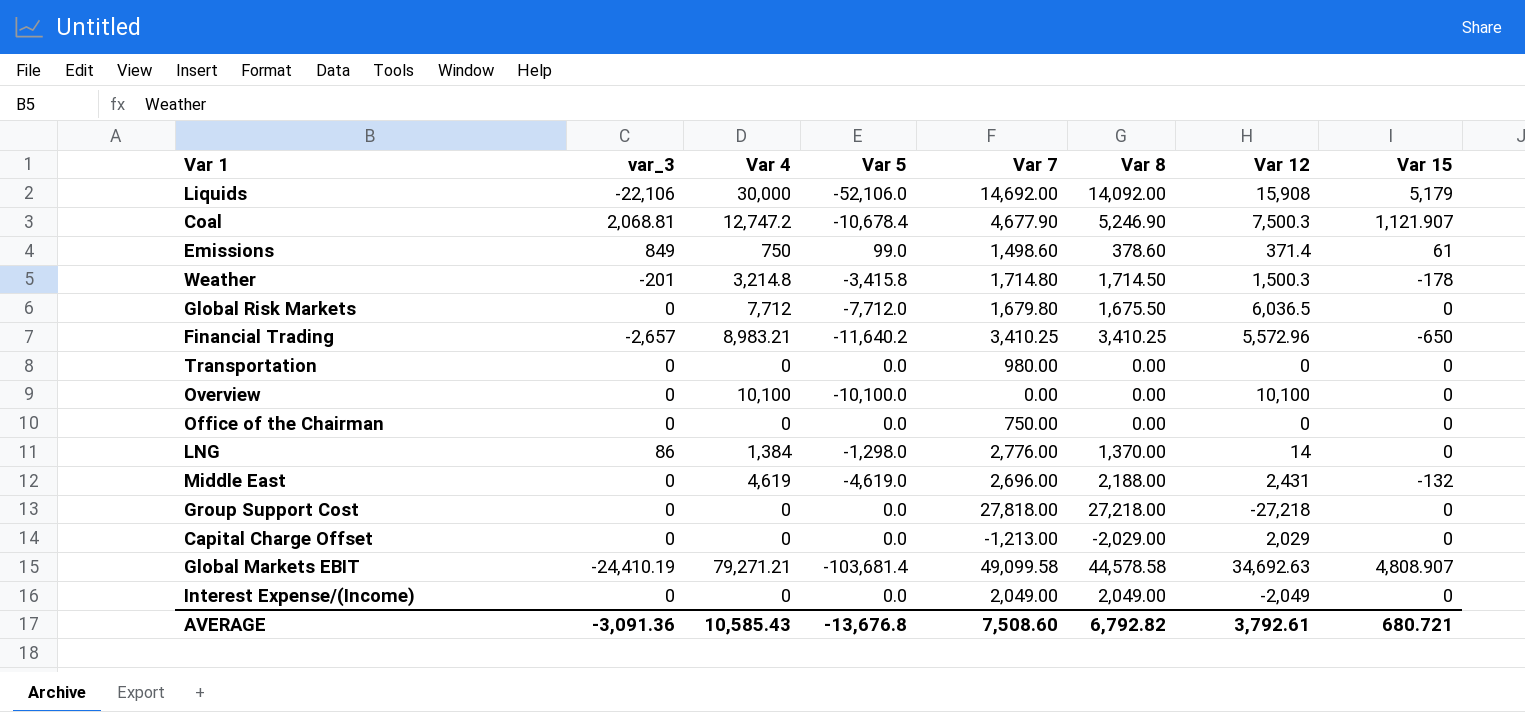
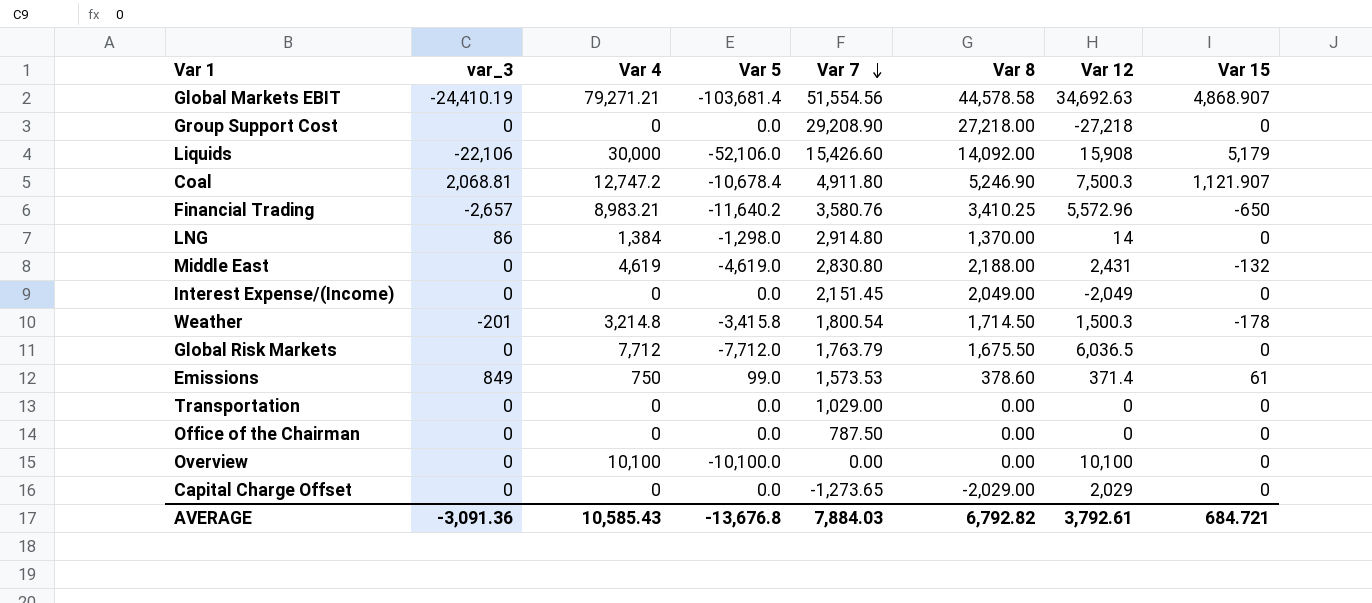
row order: none -> Var 7 descending
Global Markets EBIT | Var 7: 49,099.58 -> 51,554.56
Global Markets EBIT | Var 15: 4,808.907 -> 4,868.907
Group Support Cost | Var 7: 27,818.00 -> 29,208.90
Liquids | Var 7: 14,692.00 -> 15,426.60
Coal | Var 7: 4,677.90 -> 4,911.80
Financial Trading | Var 7: 3,410.25 -> 3,580.76
LNG | Var 7: 2,776.00 -> 2,914.80
Middle East | Var 7: 2,696.00 -> 2,830.80
Interest Expense/(Income) | Var 7: 2,049.00 -> 2,151.45
Weather | Var 7: 1,714.80 -> 1,800.54
Global Risk Markets | Var 7: 1,679.80 -> 1,763.79
Emissions | Var 7: 1,498.60 -> 1,573.53
Transportation | Var 7: 980.00 -> 1,029.00
Office of the Chairman | Var 7: 750.00 -> 787.50
Capital Charge Offset | Var 7: -1,213.00 -> -1,273.65
AVERAGE | Var 7: 7,508.60 -> 7,884.03
AVERAGE | Var 15: 680.721 -> 684.721

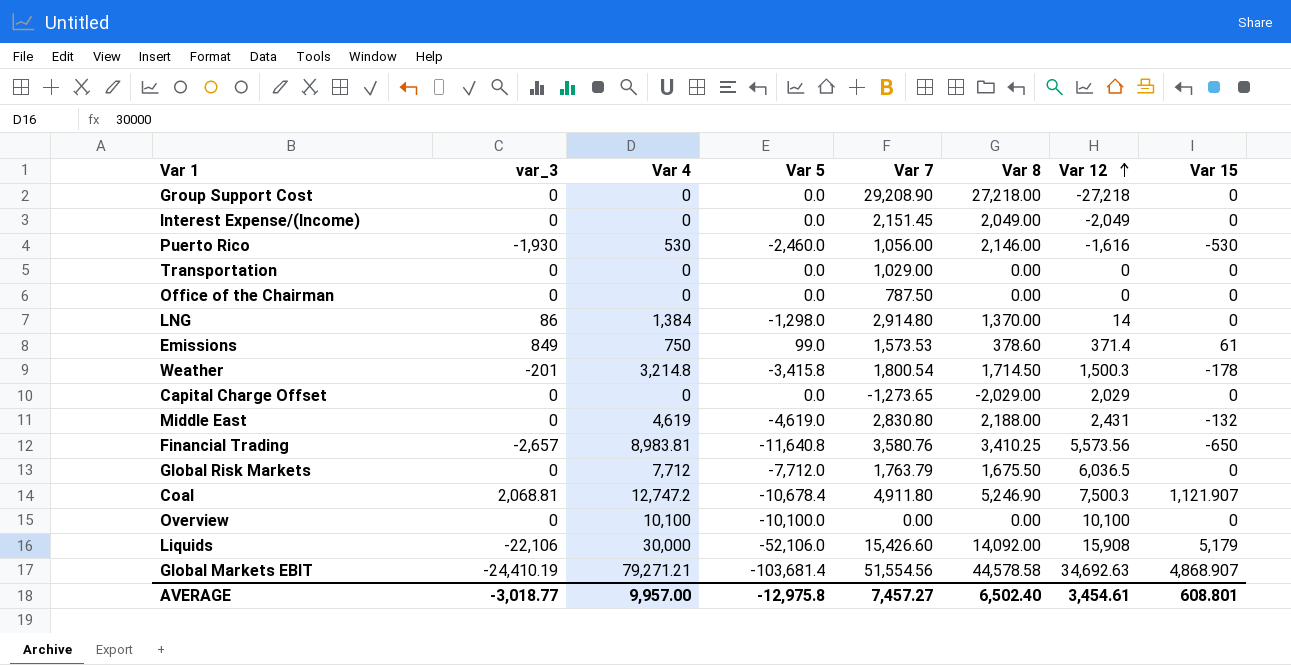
row order: Var 7 descending -> Var 12 ascending
row Puerto Rico: none -> -1,930 | 530 | -2,460.0 | 1,056.00 | 2,146.00 | -1,616 | -530
Financial Trading | Var 4: 8,983.21 -> 8,983.81
Financial Trading | Var 5: -11,640.2 -> -11,640.8
Financial Trading | Var 12: 5,572.96 -> 5,573.56
AVERAGE | var_3: -3,091.36 -> -3,018.77
AVERAGE | Var 4: 10,585.43 -> 9,957.00
AVERAGE | Var 5: -13,676.8 -> -12,975.8
AVERAGE | Var 7: 7,884.03 -> 7,457.27
AVERAGE | Var 8: 6,792.82 -> 6,502.40
AVERAGE | Var 12: 3,792.61 -> 3,454.61
AVERAGE | Var 15: 684.721 -> 608.801

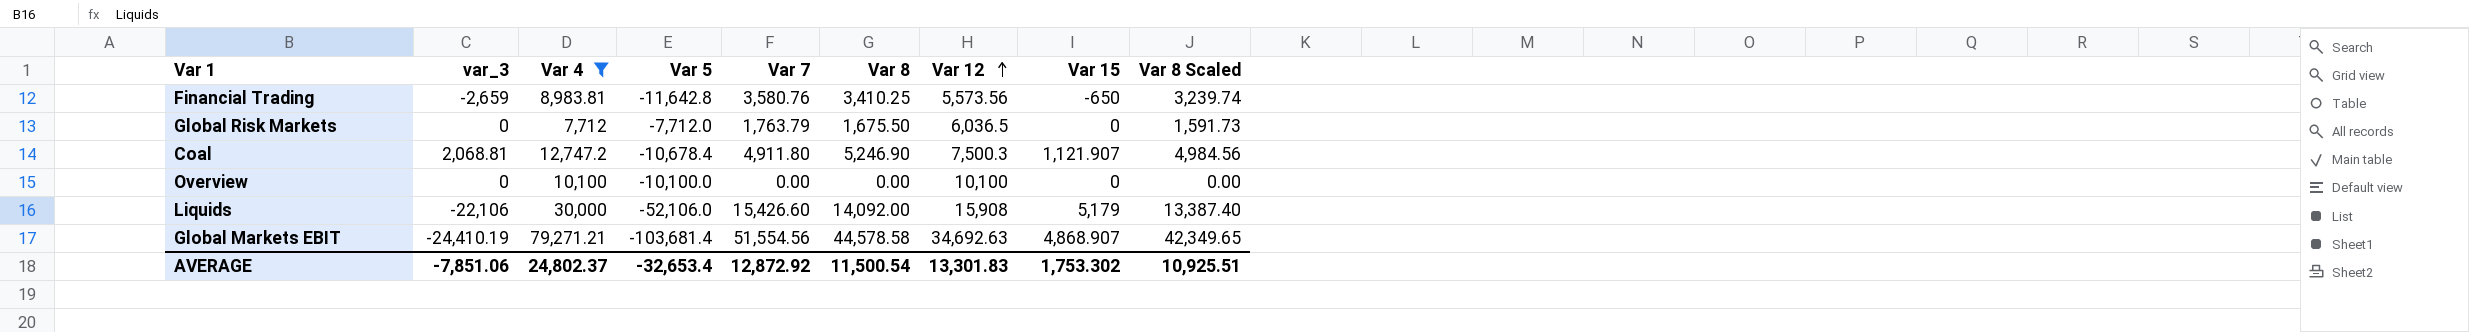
filter: none -> Var 4 >= 7,712
column Var 8 Scaled | formula: none -> [Var 8] * 0.95
Financial Trading | var_3: -2,657 -> -2,659
Financial Trading | Var 5: -11,640.8 -> -11,642.8
AVERAGE | var_3: -3,018.77 -> -7,851.06
AVERAGE | Var 4: 9,957.00 -> 24,802.37
AVERAGE | Var 5: -12,975.8 -> -32,653.4
AVERAGE | Var 7: 7,457.27 -> 12,872.92
AVERAGE | Var 8: 6,502.40 -> 11,500.54
AVERAGE | Var 12: 3,454.61 -> 13,301.83
AVERAGE | Var 15: 608.801 -> 1,753.302

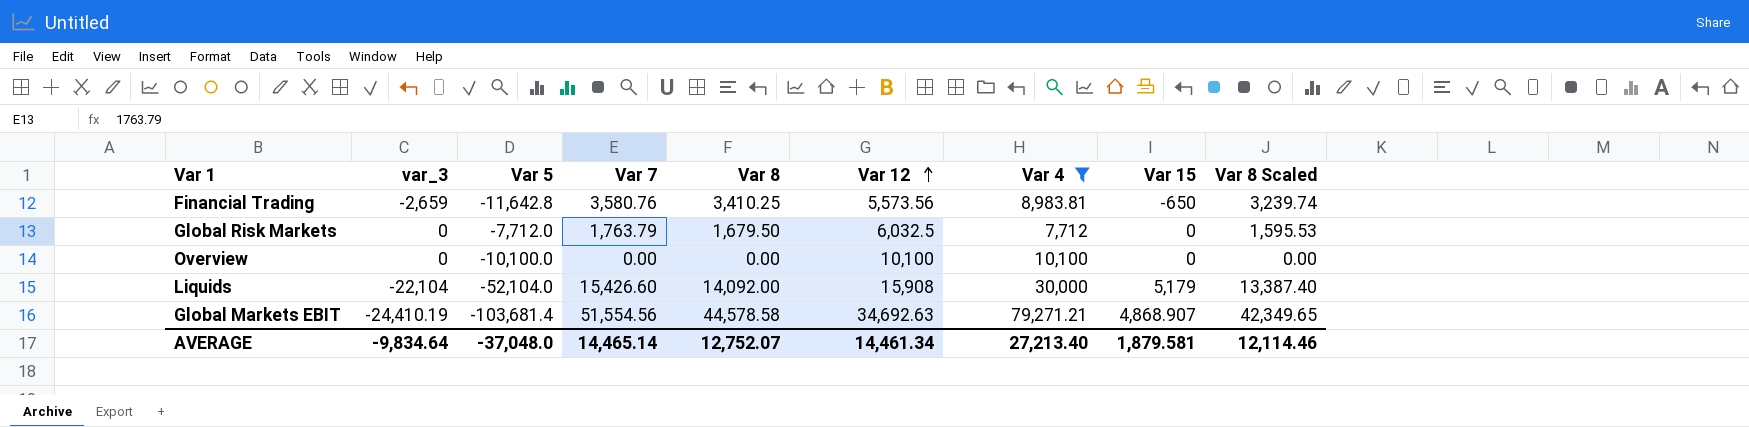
column Var 4 | position: 3 -> 7
row Coal: 2,068.81 | 12,747.2 | -10,678.4 | 4,911.80 | 5,246.90 | 7,500.3 | 1,121.907 | 4,984.56 -> none
Global Risk Markets | Var 8: 1,675.50 -> 1,679.50
Global Risk Markets | Var 12: 6,036.5 -> 6,032.5
Global Risk Markets | Var 8 Scaled: 1,591.73 -> 1,595.53
Liquids | var_3: -22,106 -> -22,104
Liquids | Var 5: -52,106.0 -> -52,104.0
AVERAGE | var_3: -7,851.06 -> -9,834.64
AVERAGE | Var 5: -32,653.4 -> -37,048.0
AVERAGE | Var 7: 12,872.92 -> 14,465.14
AVERAGE | Var 8: 11,500.54 -> 12,752.07
AVERAGE | Var 12: 13,301.83 -> 14,461.34
AVERAGE | Var 4: 24,802.37 -> 27,213.40
AVERAGE | Var 15: 1,753.302 -> 1,879.581
AVERAGE | Var 8 Scaled: 10,925.51 -> 12,114.46

